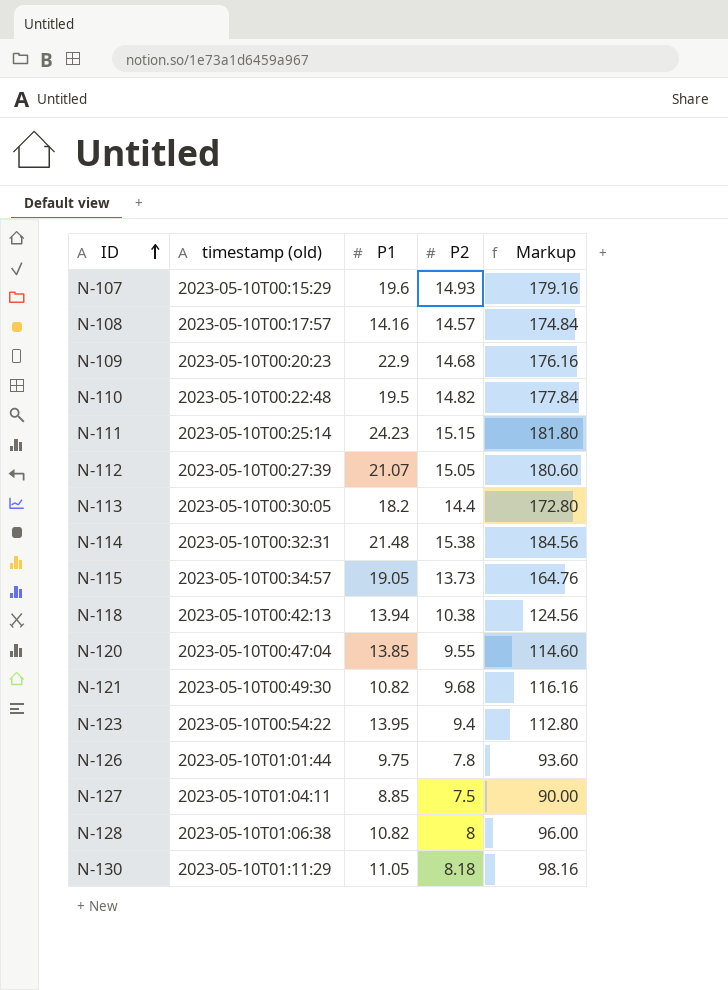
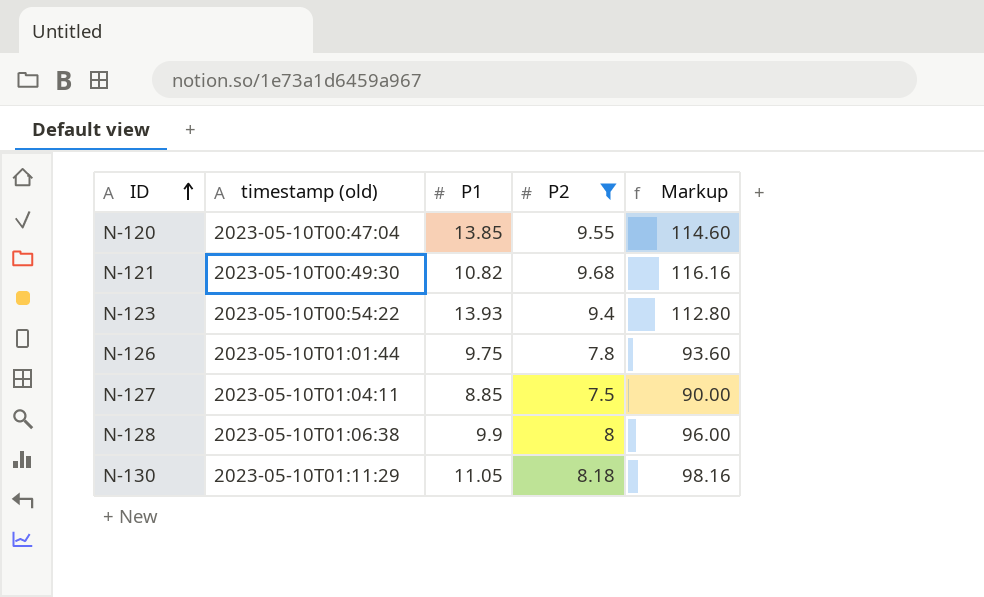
filter: none -> P2 <= 9.68
N-123 | P1: 13.95 -> 13.93
N-128 | P1: 10.82 -> 9.9

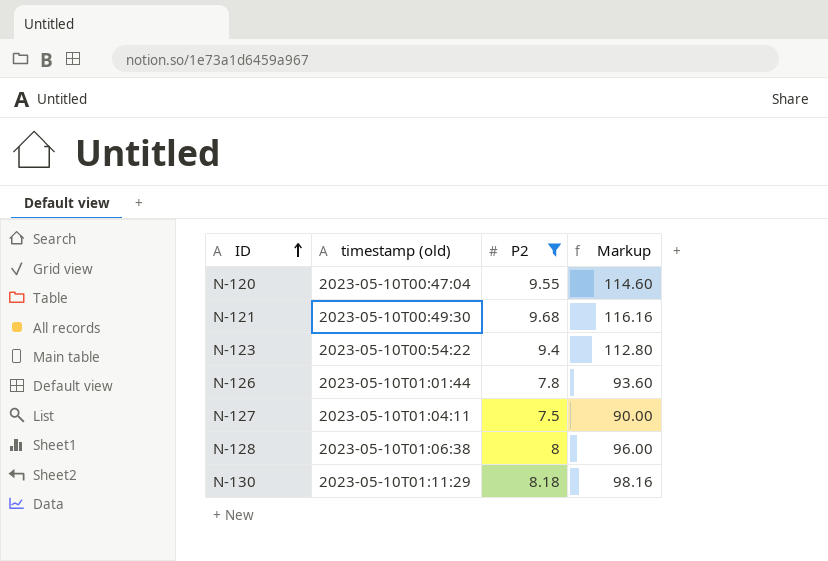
column P1 | position: 3 -> none

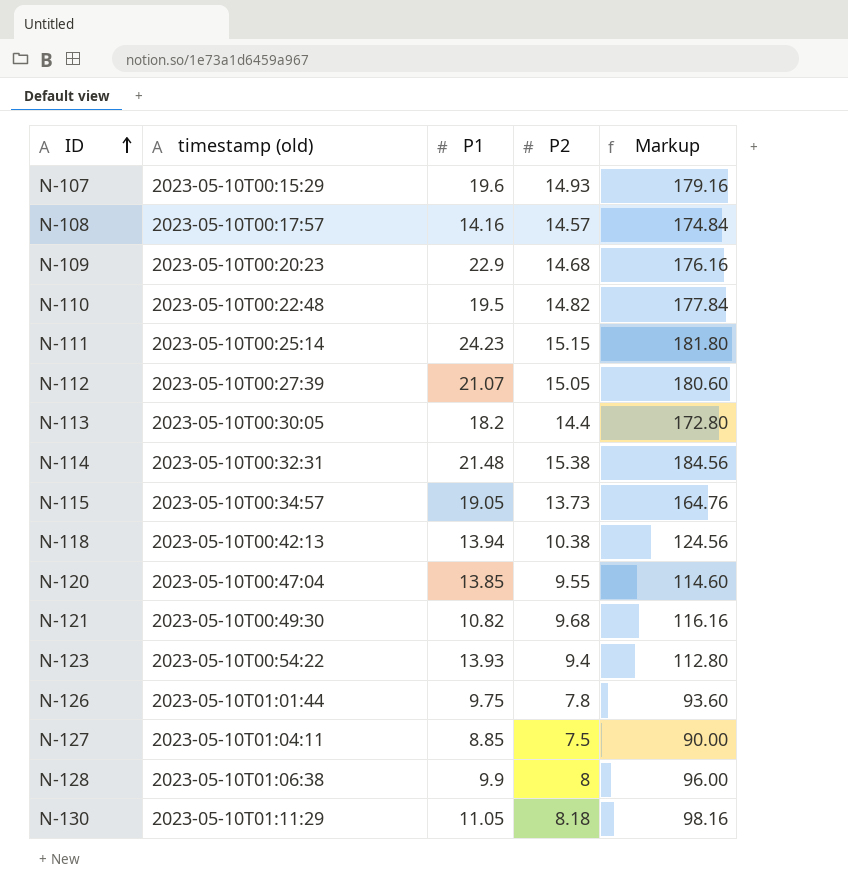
filter: P2 <= 9.68 -> none
column P1 | position: none -> 3

